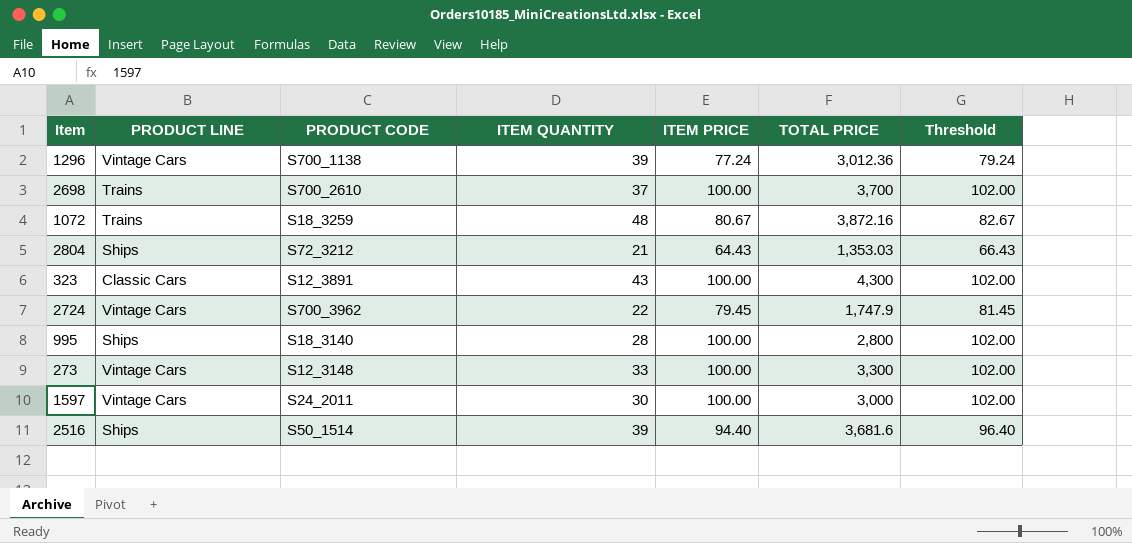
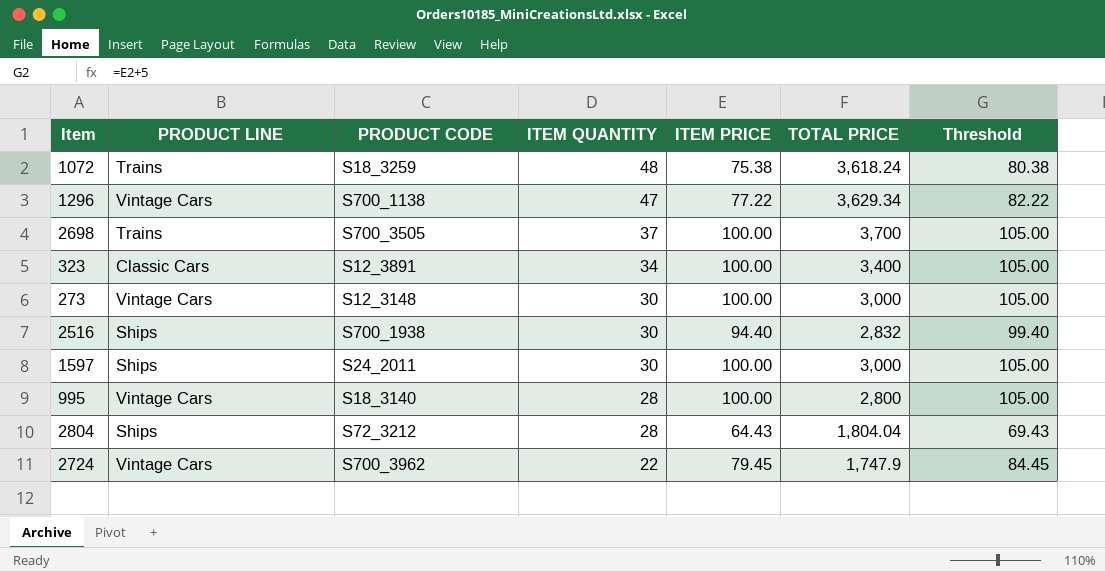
row order: none -> ITEM QUANTITY descending
column Threshold | formula: [ITEM PRICE] + 2 -> [ITEM PRICE] + 5
1072 | ITEM PRICE: 80.67 -> 75.38
1072 | TOTAL PRICE: 3,872.16 -> 3,618.24
1296 | ITEM QUANTITY: 39 -> 47
1296 | ITEM PRICE: 77.24 -> 77.22
1296 | TOTAL PRICE: 3,012.36 -> 3,629.34
2698 | PRODUCT CODE: S700_2610 -> S700_3505
323 | ITEM QUANTITY: 43 -> 34
323 | TOTAL PRICE: 4,300 -> 3,400
273 | ITEM QUANTITY: 33 -> 30
273 | TOTAL PRICE: 3,300 -> 3,000
2516 | PRODUCT CODE: S50_1514 -> S700_1938
2516 | ITEM QUANTITY: 39 -> 30
2516 | TOTAL PRICE: 3,681.6 -> 2,832
1597 | PRODUCT LINE: Vintage Cars -> Ships
995 | PRODUCT LINE: Ships -> Vintage Cars
2804 | ITEM QUANTITY: 21 -> 28
2804 | TOTAL PRICE: 1,353.03 -> 1,804.04

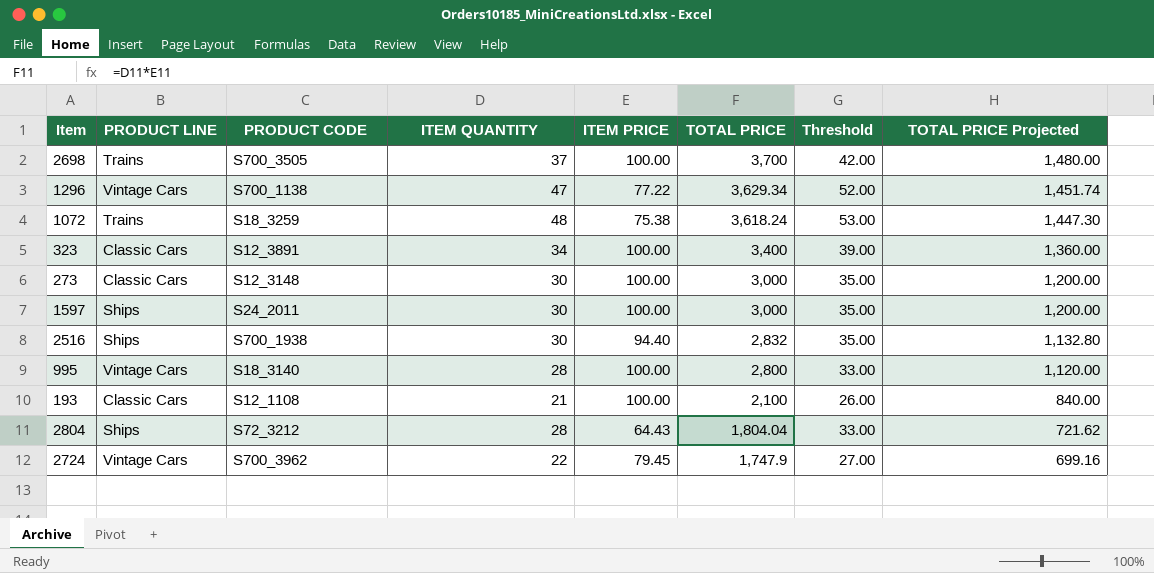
row order: ITEM QUANTITY descending -> TOTAL PRICE descending
column Threshold | formula: [ITEM PRICE] + 5 -> [ITEM QUANTITY] + 5
column TOTAL PRICE Projected | formula: none -> [TOTAL PRICE] * 0.4
273 | PRODUCT LINE: Vintage Cars -> Classic Cars
row 193: none -> Classic Cars | S12_1108 | 21 | 100.00 | 2,100 | 26.00 | 840.00

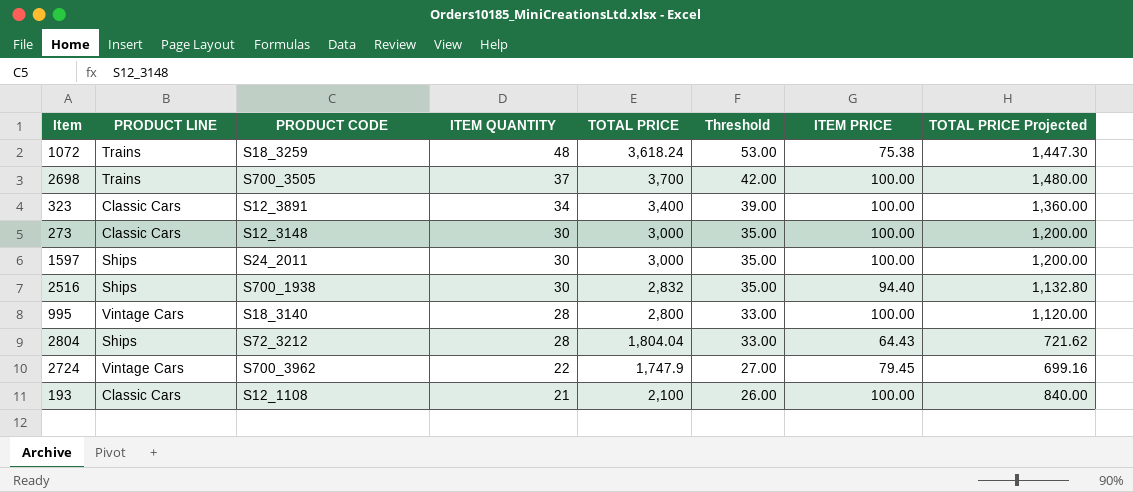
row order: TOTAL PRICE descending -> ITEM QUANTITY descending
column ITEM PRICE | position: 5 -> 7
row 1296: Vintage Cars | S700_1138 | 47 | 77.22 | 3,629.34 | 52.00 | 1,451.74 -> none

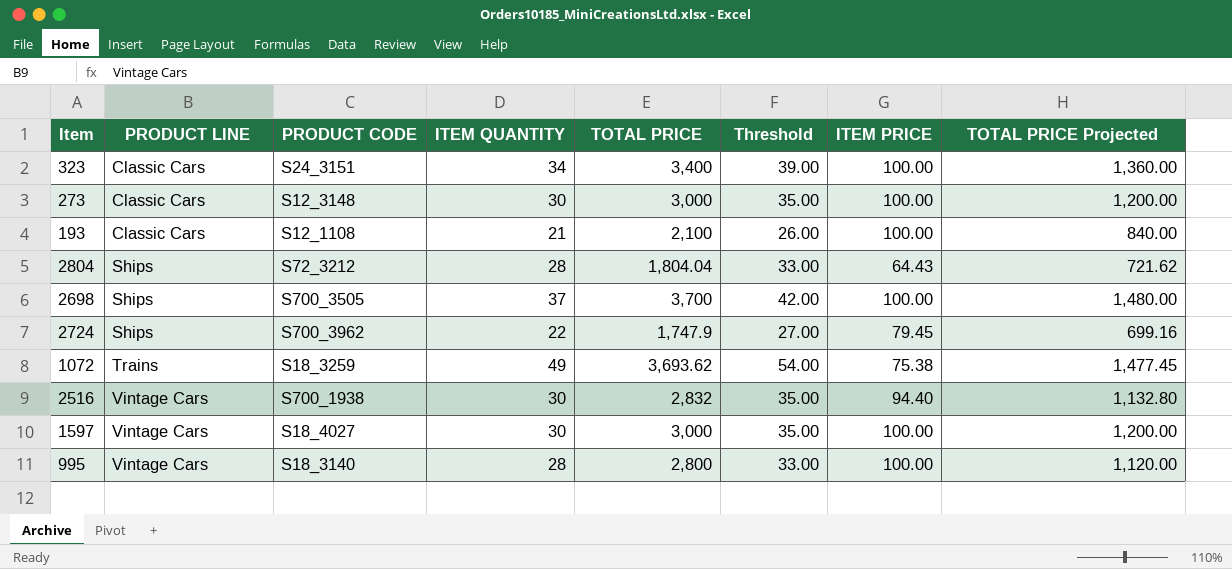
row order: ITEM QUANTITY descending -> PRODUCT LINE ascending
323 | PRODUCT CODE: S12_3891 -> S24_3151
2698 | PRODUCT LINE: Trains -> Ships
2724 | PRODUCT LINE: Vintage Cars -> Ships
1072 | ITEM QUANTITY: 48 -> 49
1072 | TOTAL PRICE: 3,618.24 -> 3,693.62
1072 | Threshold: 53.00 -> 54.00
1072 | TOTAL PRICE Projected: 1,447.30 -> 1,477.45
2516 | PRODUCT LINE: Ships -> Vintage Cars
1597 | PRODUCT LINE: Ships -> Vintage Cars
1597 | PRODUCT CODE: S24_2011 -> S18_4027

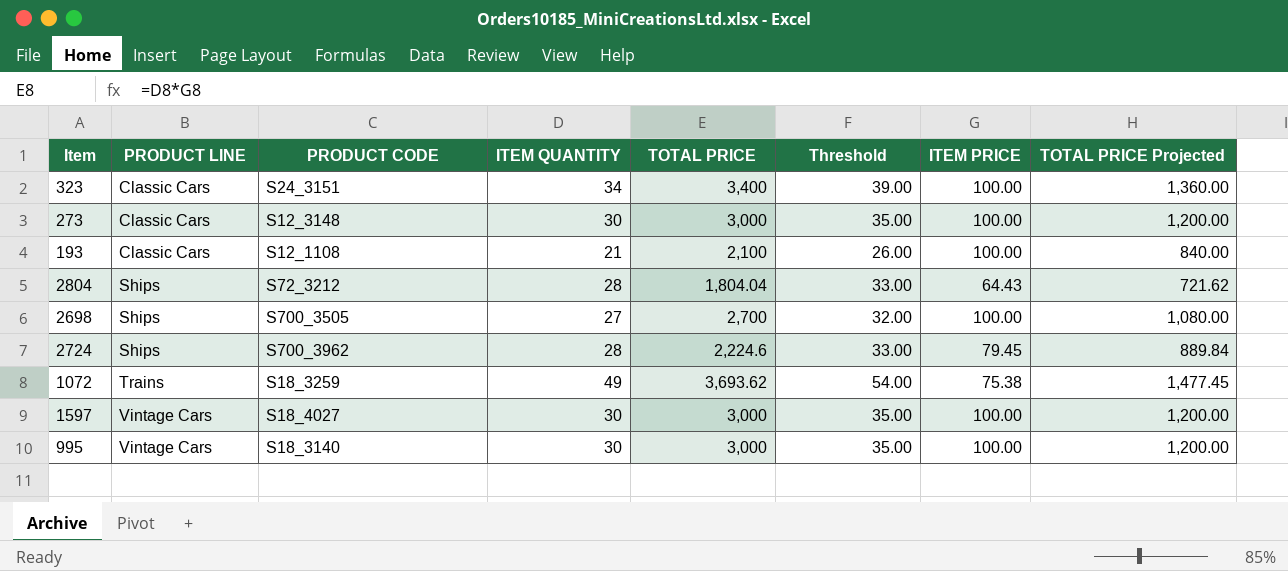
row 2516: Vintage Cars | S700_1938 | 30 | 2,832 | 35.00 | 94.40 | 1,132.80 -> none
2698 | ITEM QUANTITY: 37 -> 27
2698 | TOTAL PRICE: 3,700 -> 2,700
2698 | Threshold: 42.00 -> 32.00
2698 | TOTAL PRICE Projected: 1,480.00 -> 1,080.00
2724 | ITEM QUANTITY: 22 -> 28
2724 | TOTAL PRICE: 1,747.9 -> 2,224.6
2724 | Threshold: 27.00 -> 33.00
2724 | TOTAL PRICE Projected: 699.16 -> 889.84
995 | ITEM QUANTITY: 28 -> 30
995 | TOTAL PRICE: 2,800 -> 3,000
995 | Threshold: 33.00 -> 35.00
995 | TOTAL PRICE Projected: 1,120.00 -> 1,200.00

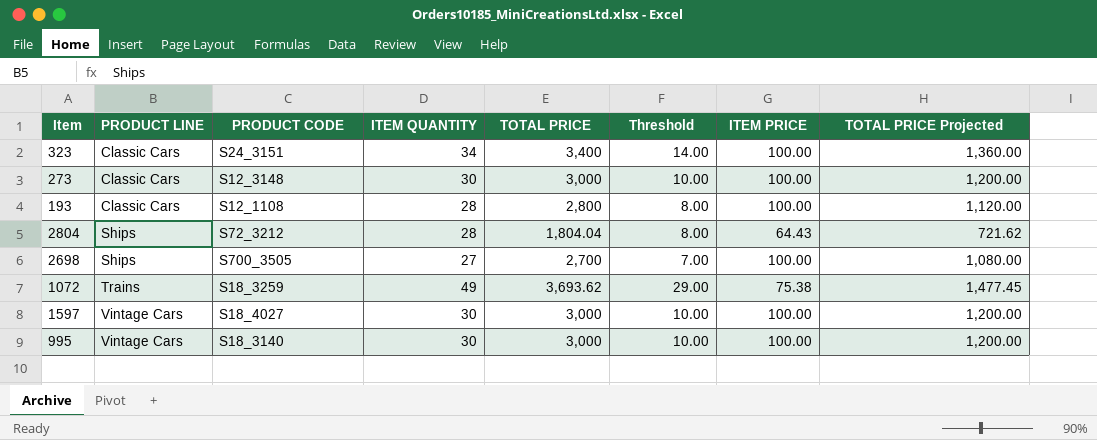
column Threshold | formula: [ITEM QUANTITY] + 5 -> [ITEM QUANTITY] - 20
row 2724: Ships | S700_3962 | 28 | 2,224.6 | 33.00 | 79.45 | 889.84 -> none
193 | ITEM QUANTITY: 21 -> 28
193 | TOTAL PRICE: 2,100 -> 2,800
193 | TOTAL PRICE Projected: 840.00 -> 1,120.00

